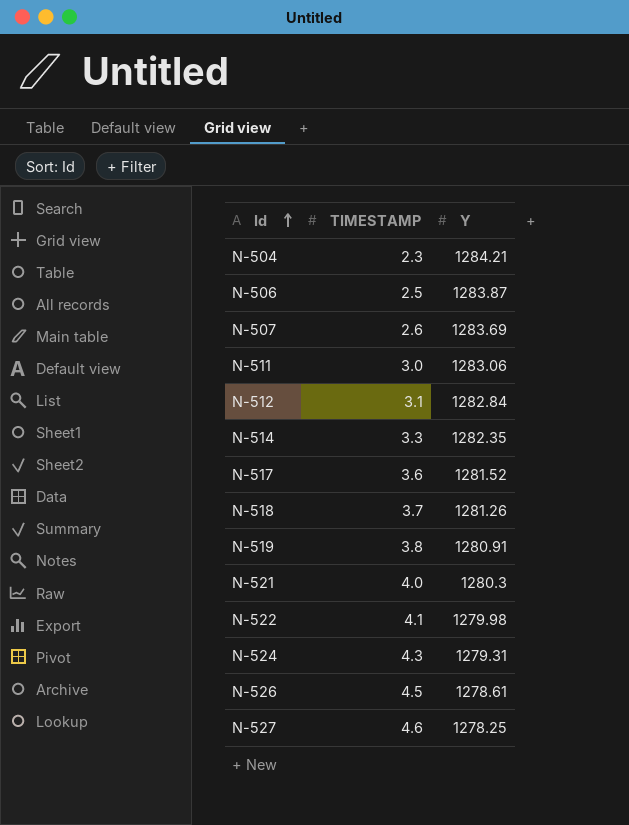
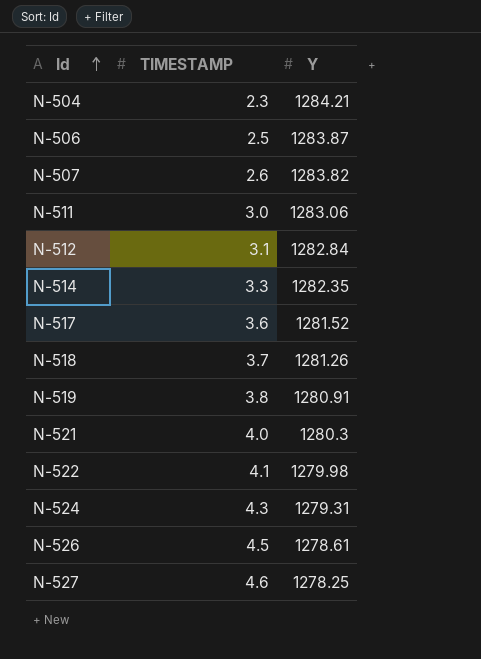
N-507 | Y: 1283.69 -> 1283.82

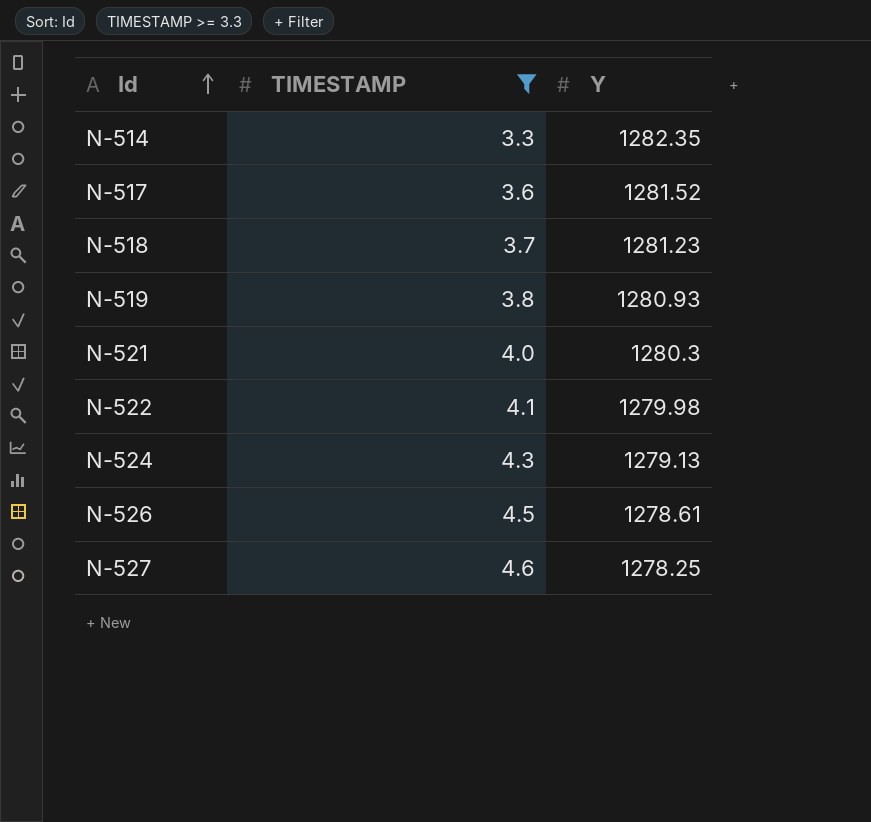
filter: none -> TIMESTAMP >= 3.3
N-518 | Y: 1281.26 -> 1281.23
N-519 | Y: 1280.91 -> 1280.93
N-524 | Y: 1279.31 -> 1279.13

